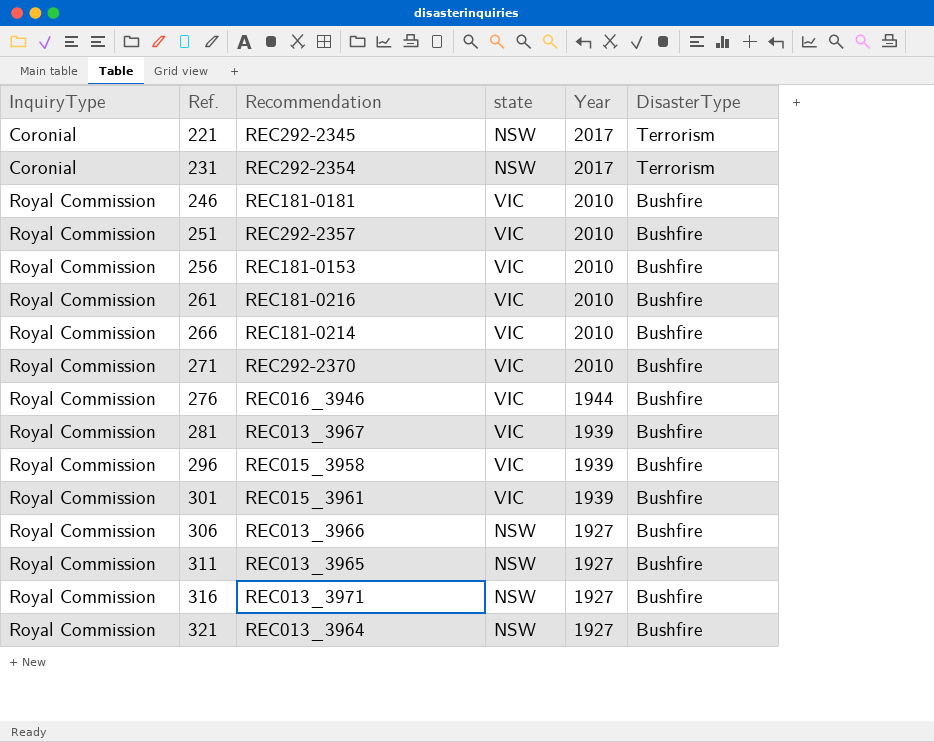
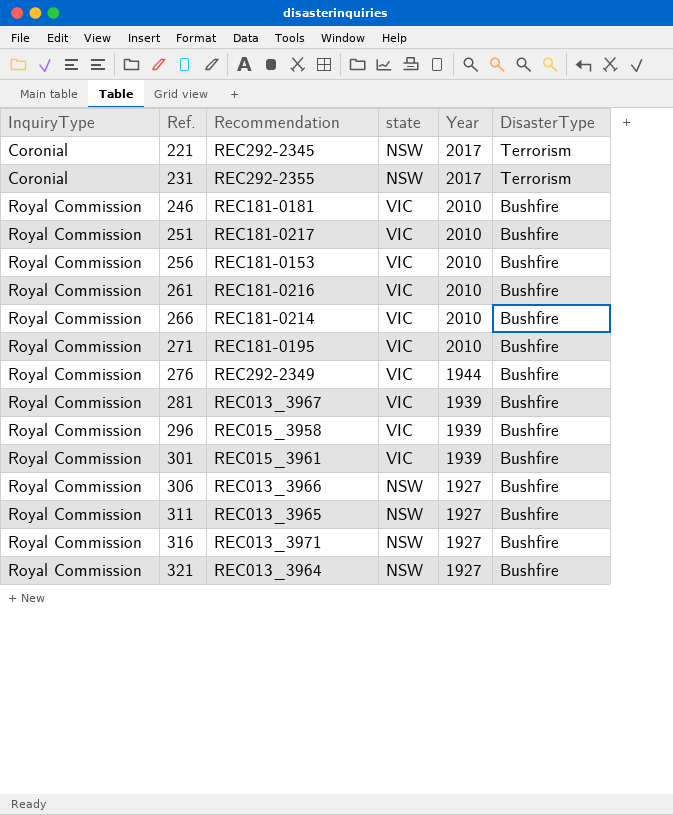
231 | Recommendation: REC292-2354 -> REC292-2355
251 | Recommendation: REC292-2357 -> REC181-0217
271 | Recommendation: REC292-2370 -> REC181-0195
276 | Recommendation: REC016_3946 -> REC292-2349

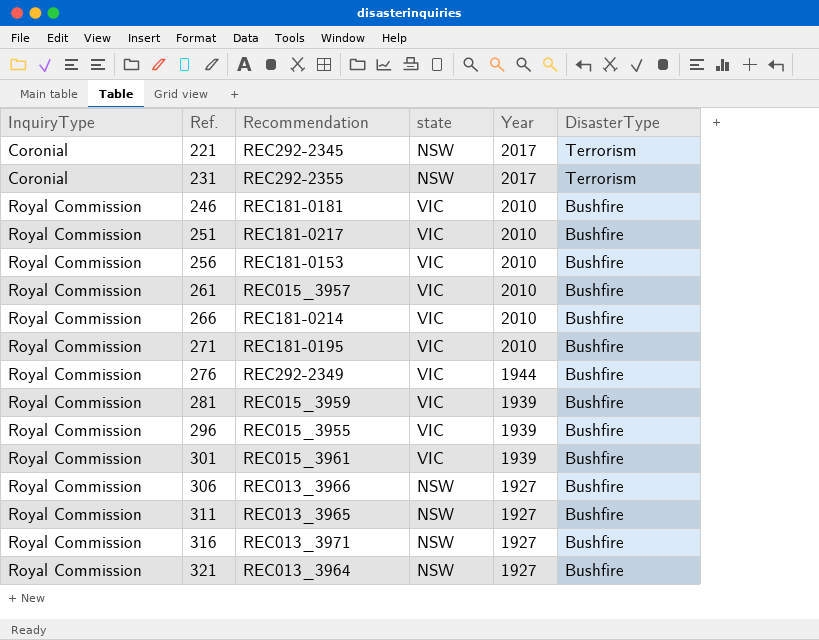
261 | Recommendation: REC181-0216 -> REC015_3957
281 | Recommendation: REC013_3967 -> REC015_3959
296 | Recommendation: REC015_3958 -> REC015_3955

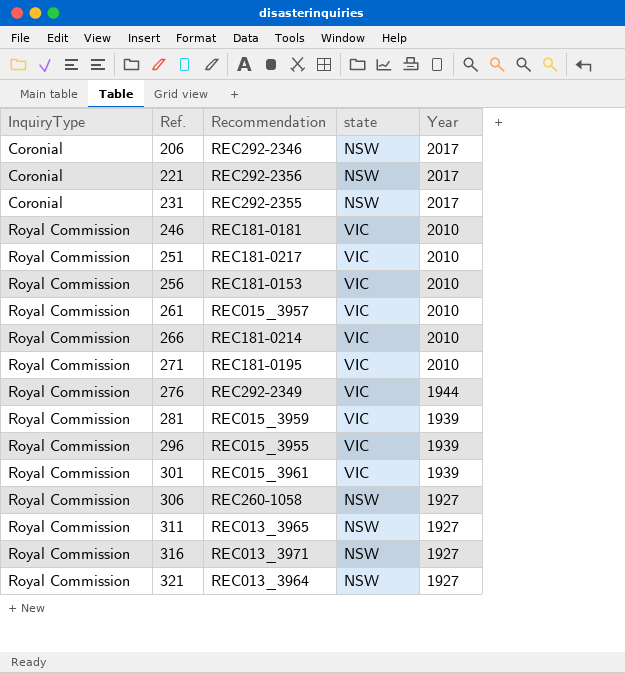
column DisasterType | position: 6 -> none
row 206: none -> Coronial | REC292-2346 | NSW | 2017
221 | Recommendation: REC292-2345 -> REC292-2356
306 | Recommendation: REC013_3966 -> REC260-1058

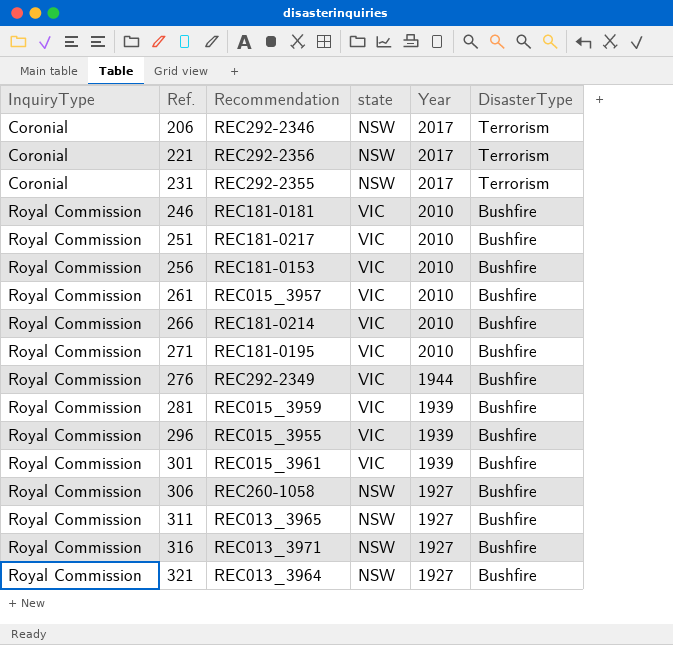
column DisasterType | position: none -> 6

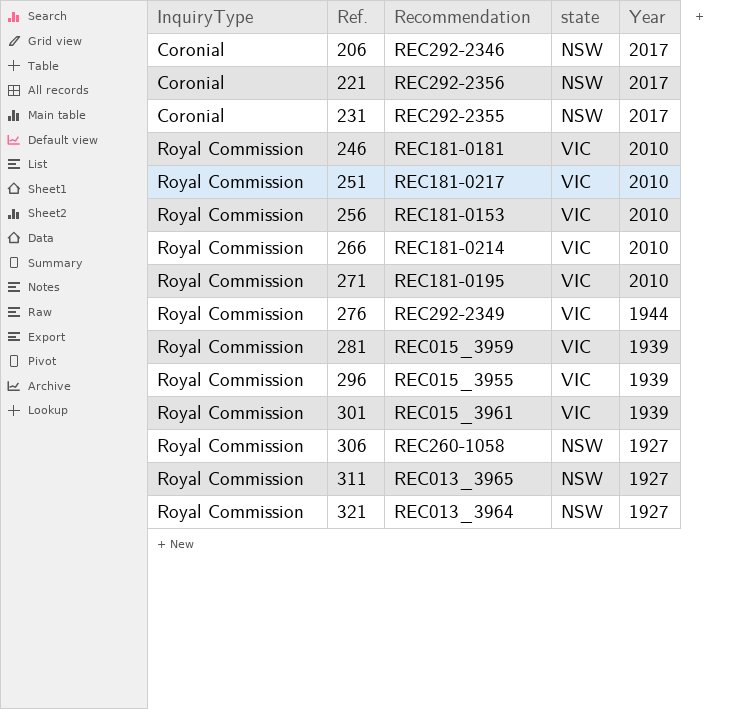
column DisasterType | position: 6 -> none
row 261: Royal Commission | REC015_3957 | VIC | 2010 | Bushfire -> none
row 316: Royal Commission | REC013_3971 | NSW | 1927 | Bushfire -> none

